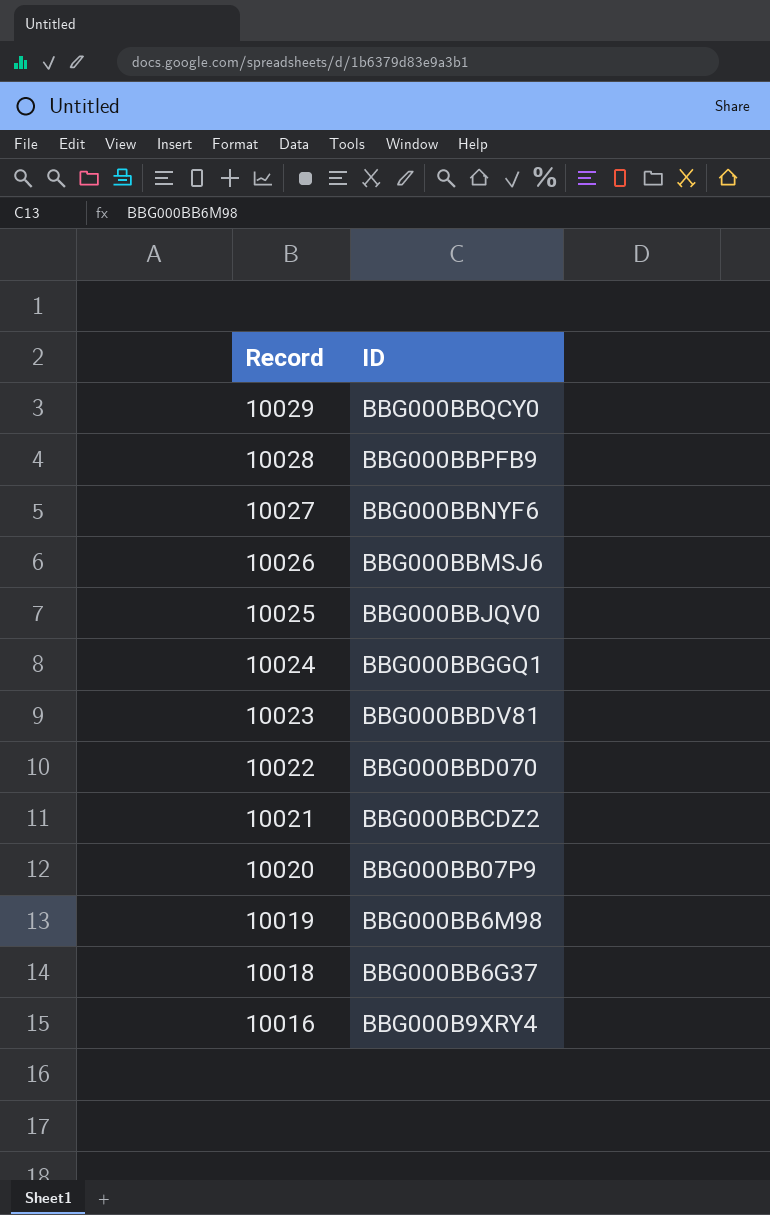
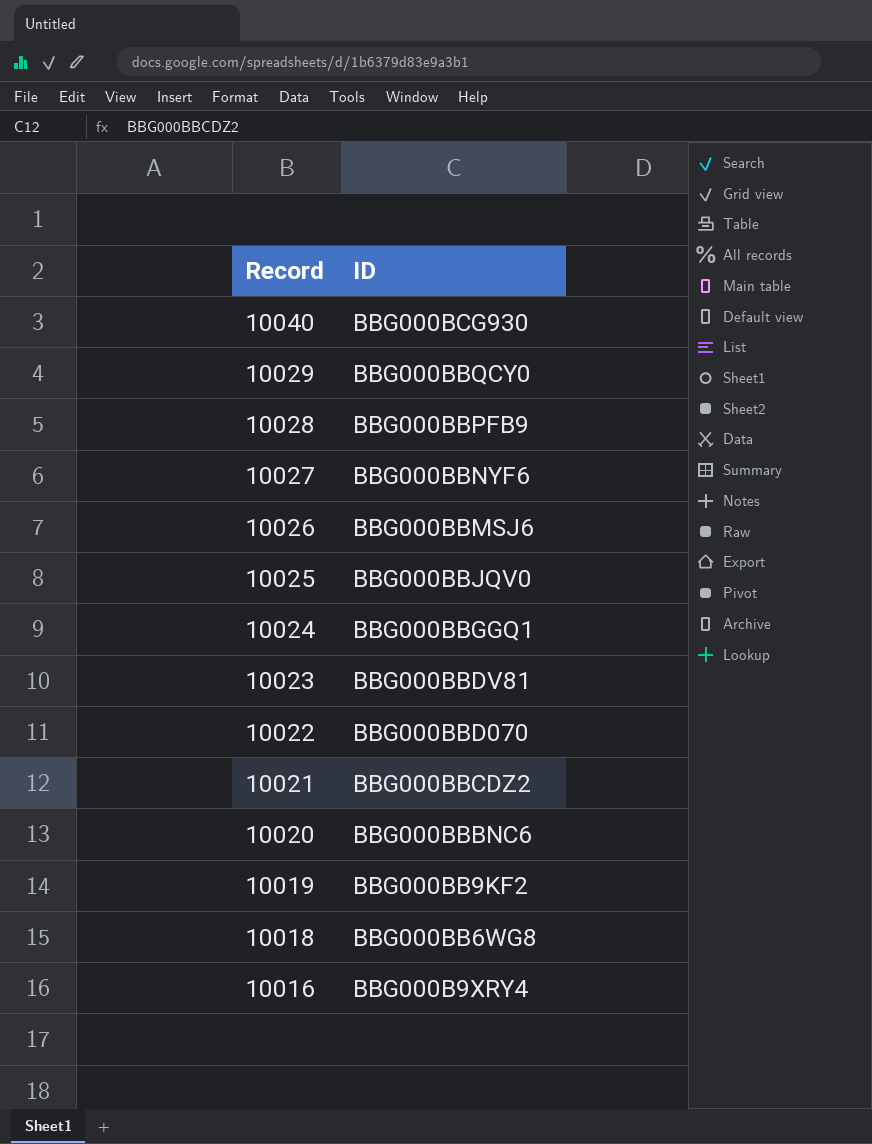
row 10040: none -> BBG000BCG930
10020 | ID: BBG000BB07P9 -> BBG000BBBNC6
10019 | ID: BBG000BB6M98 -> BBG000BB9KF2
10018 | ID: BBG000BB6G37 -> BBG000BB6WG8

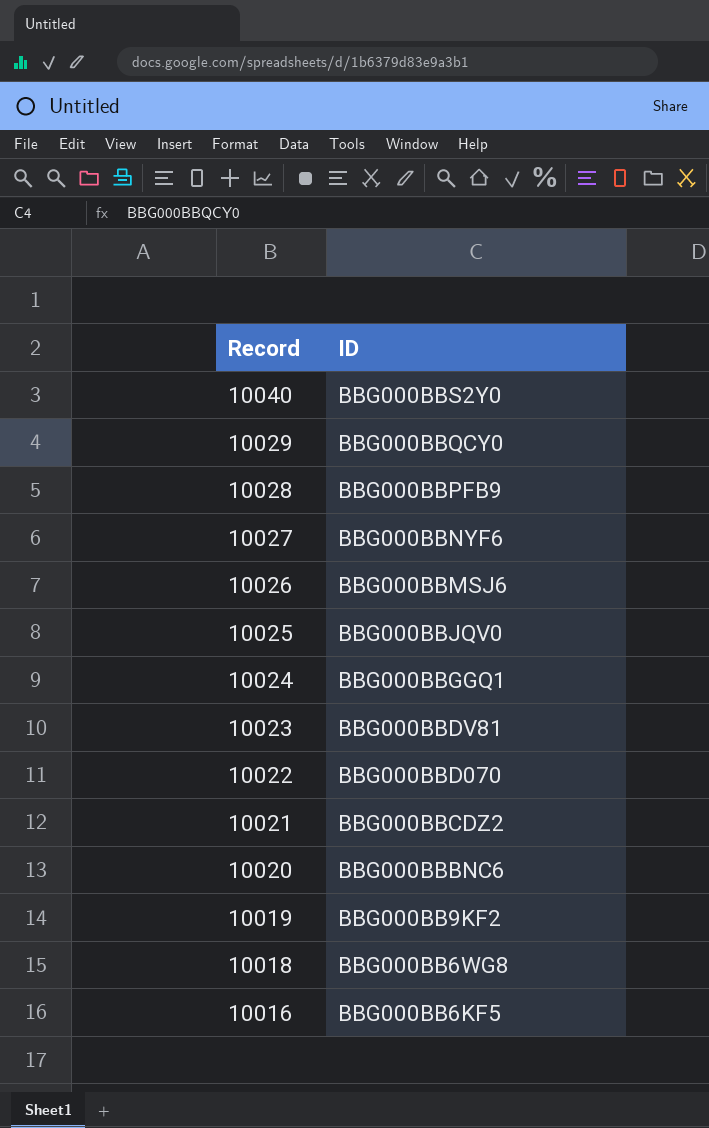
10040 | ID: BBG000BCG930 -> BBG000BBS2Y0
10016 | ID: BBG000B9XRY4 -> BBG000BB6KF5

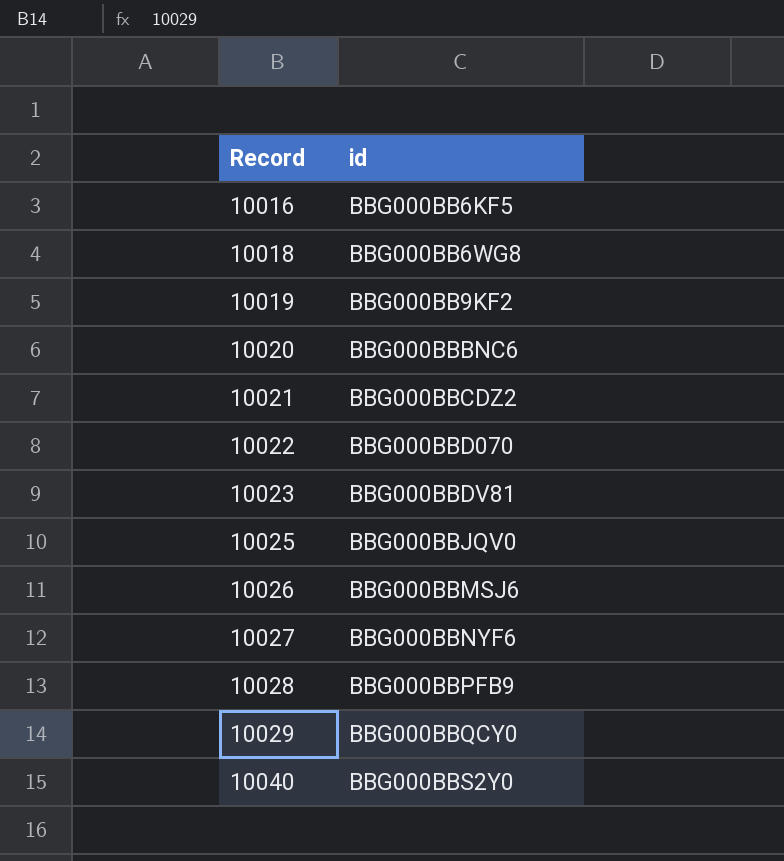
row order: Record descending -> Record ascending
column name: ID -> id
row 10024: BBG000BBGGQ1 -> none

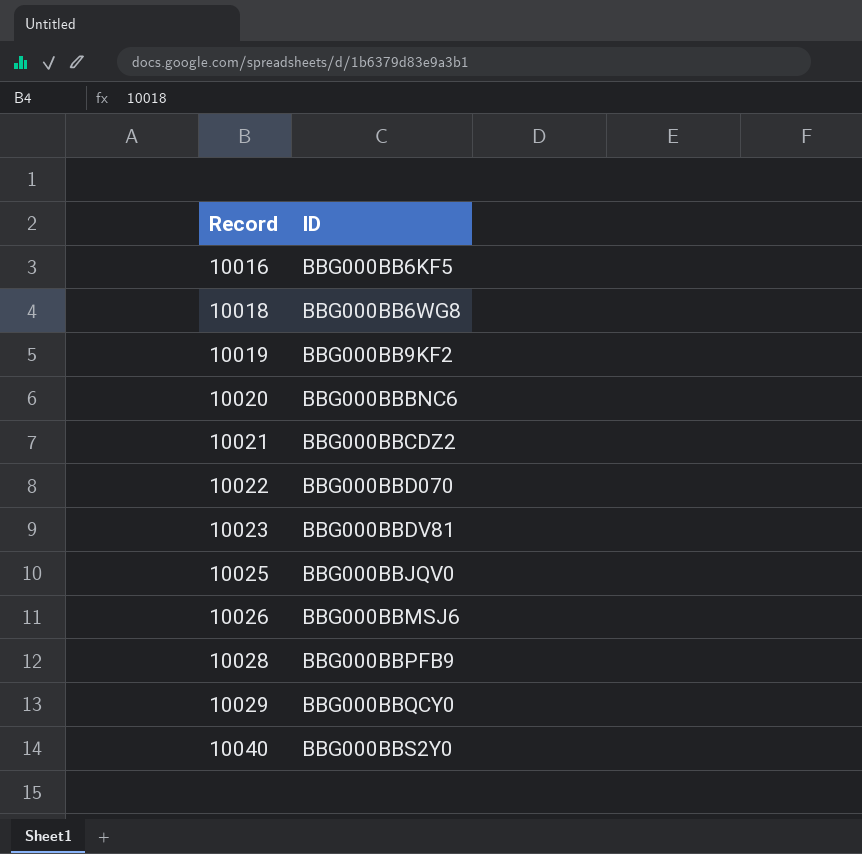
column name: id -> ID
row 10027: BBG000BBNYF6 -> none

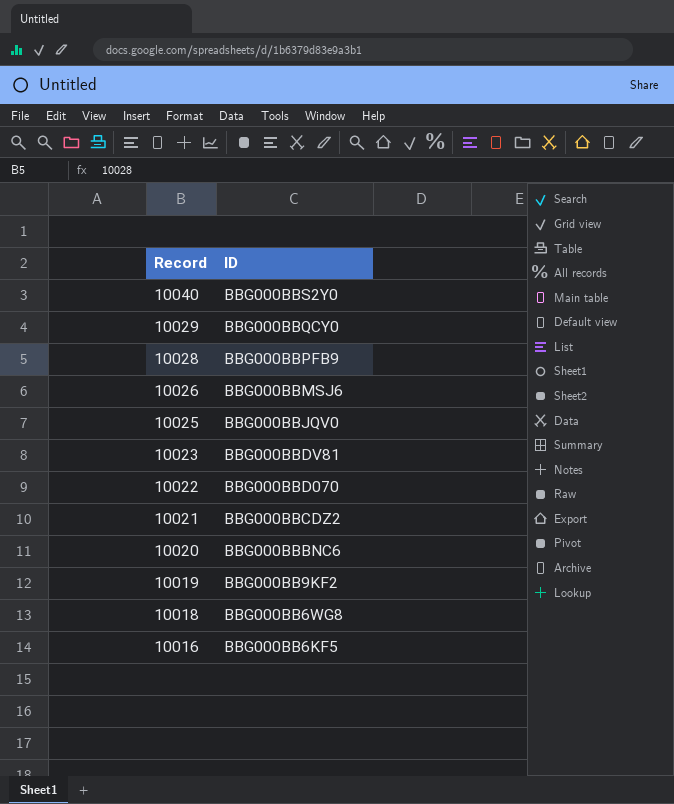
row order: Record ascending -> Record descending

